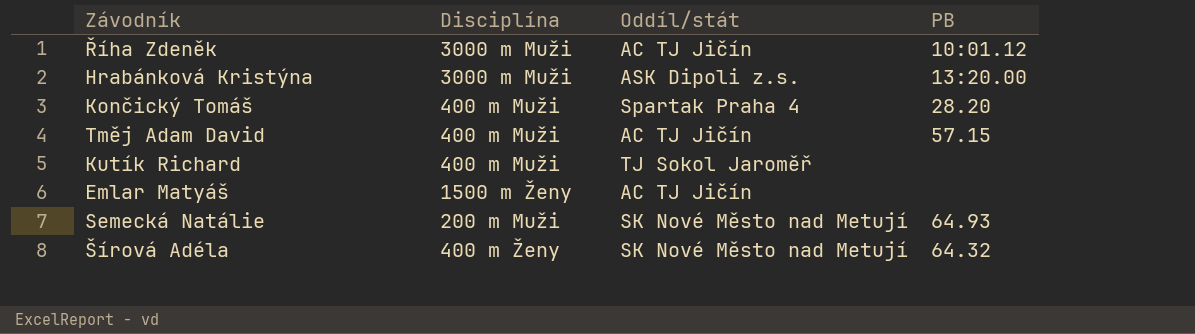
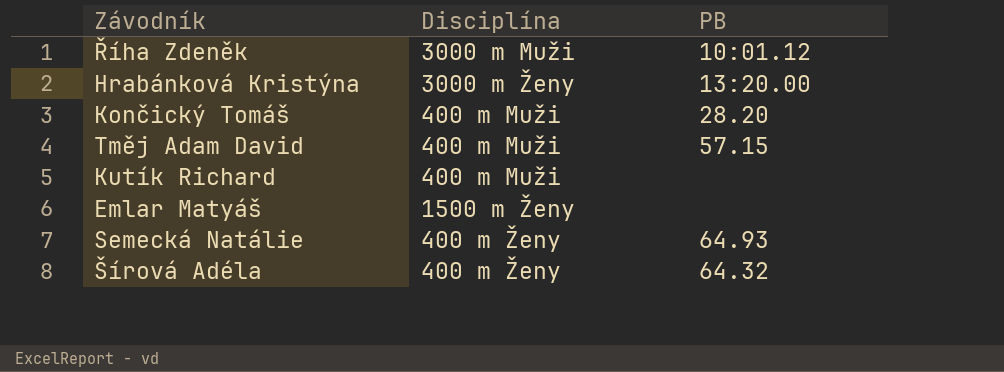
column Oddíl/stát | position: 3 -> none
Hrabánková Kristýna | Disciplína: 3000 m Muži -> 3000 m Ženy
Semecká Natálie | Disciplína: 200 m Muži -> 400 m Ženy

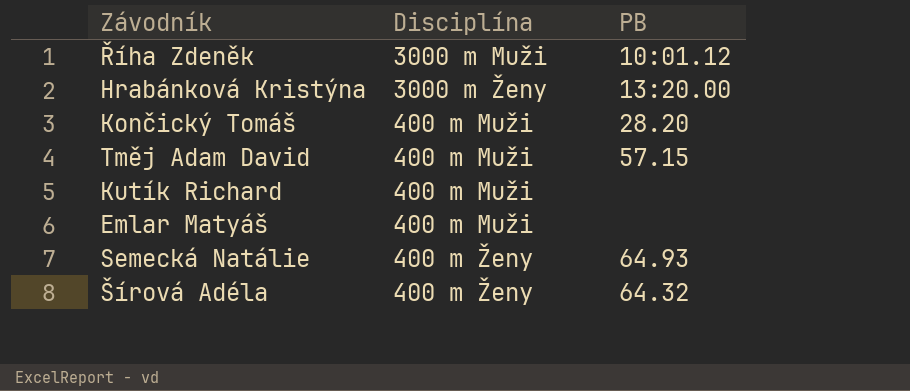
Emlar Matyáš | Disciplína: 1500 m Ženy -> 400 m Muži

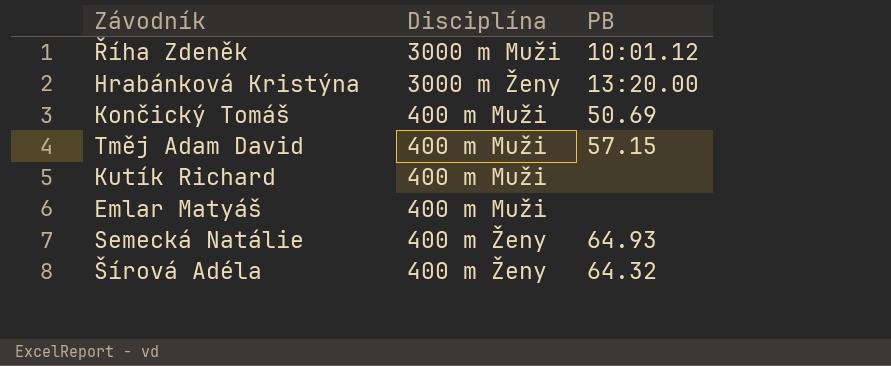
Končický Tomáš | PB: 28.20 -> 50.69

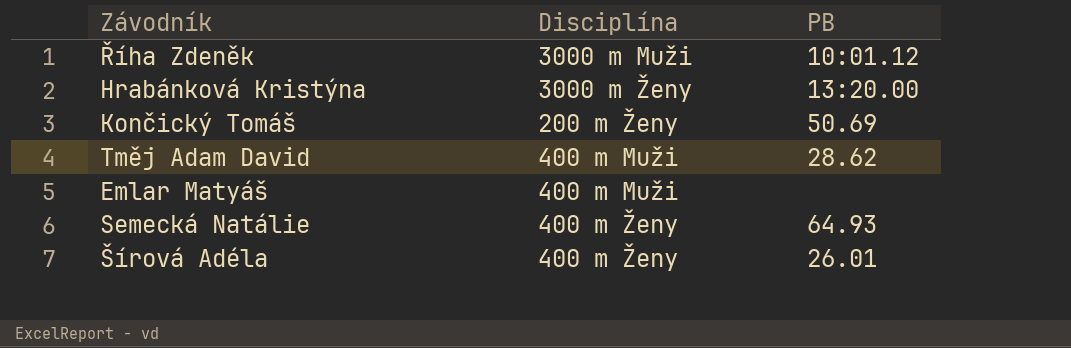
row Kutík Richard: 400 m Muži | none -> none
Končický Tomáš | Disciplína: 400 m Muži -> 200 m Ženy
Tměj Adam David | PB: 57.15 -> 28.62
Šírová Adéla | PB: 64.32 -> 26.01

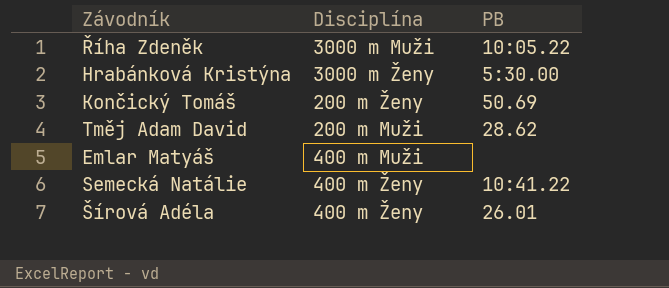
Říha Zdeněk | PB: 10:01.12 -> 10:05.22
Hrabánková Kristýna | PB: 13:20.00 -> 5:30.00
Tměj Adam David | Disciplína: 400 m Muži -> 200 m Muži
Semecká Natálie | PB: 64.93 -> 10:41.22

